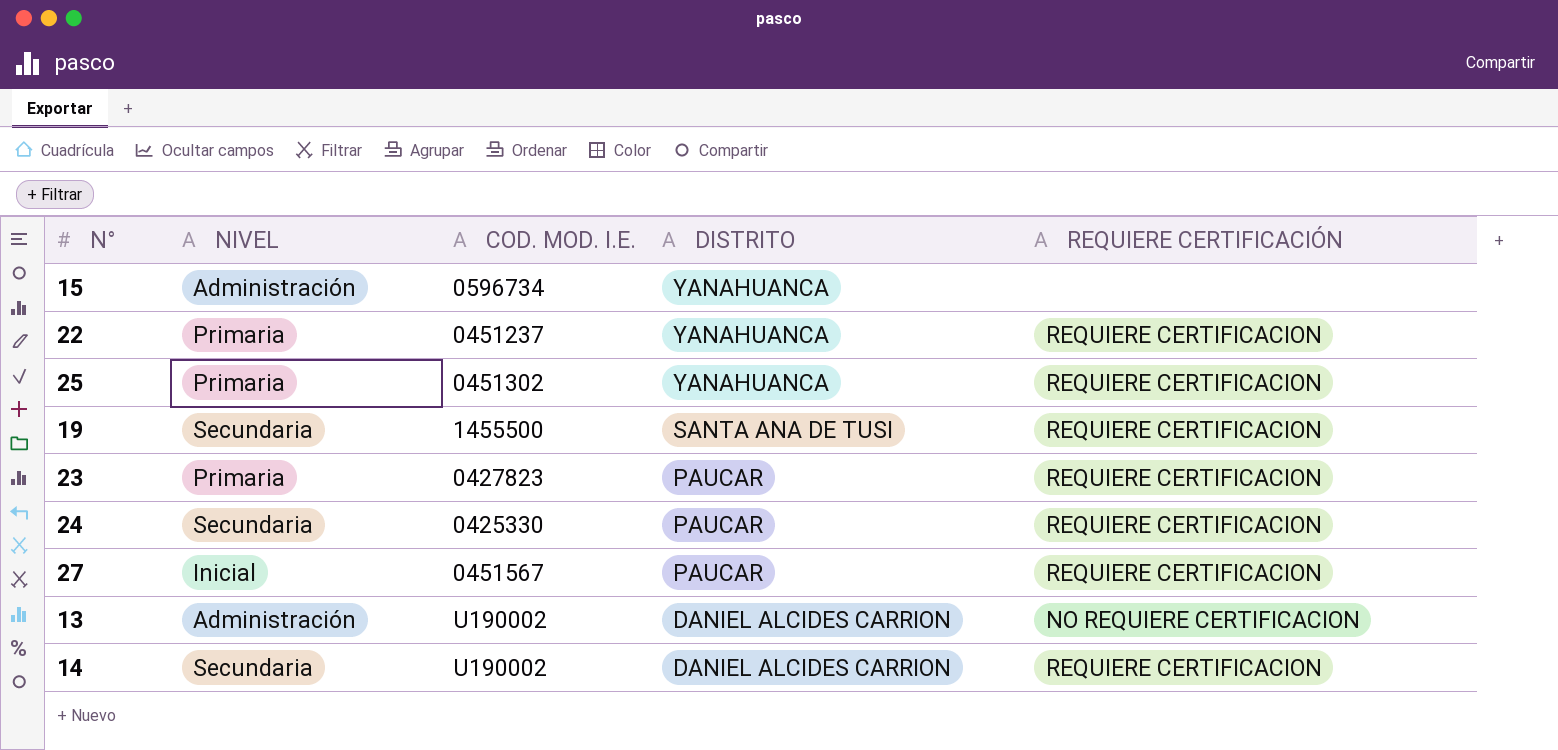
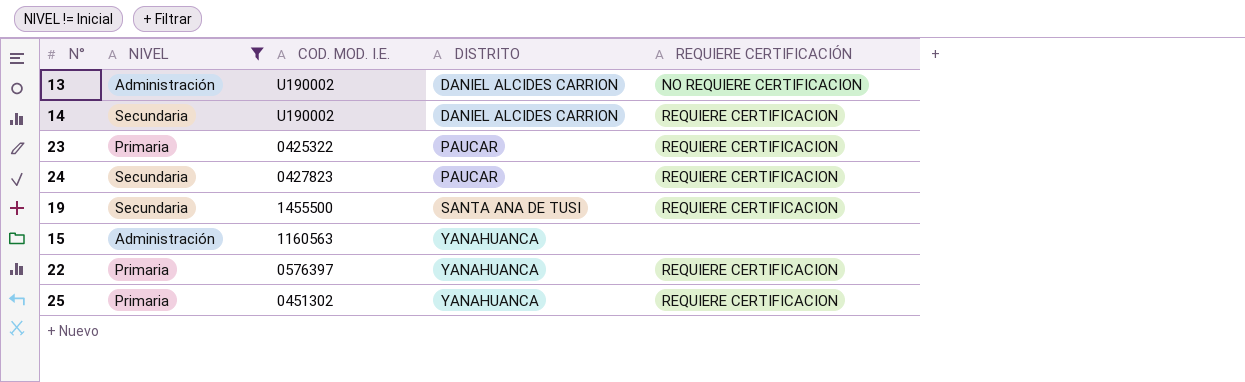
filter: none -> NIVEL != Inicial
row order: DISTRITO descending -> DISTRITO ascending
23 | COD. MOD. I.E.: 0427823 -> 0425322
24 | COD. MOD. I.E.: 0425330 -> 0427823
15 | COD. MOD. I.E.: 0596734 -> 1160563
22 | COD. MOD. I.E.: 0451237 -> 0576397

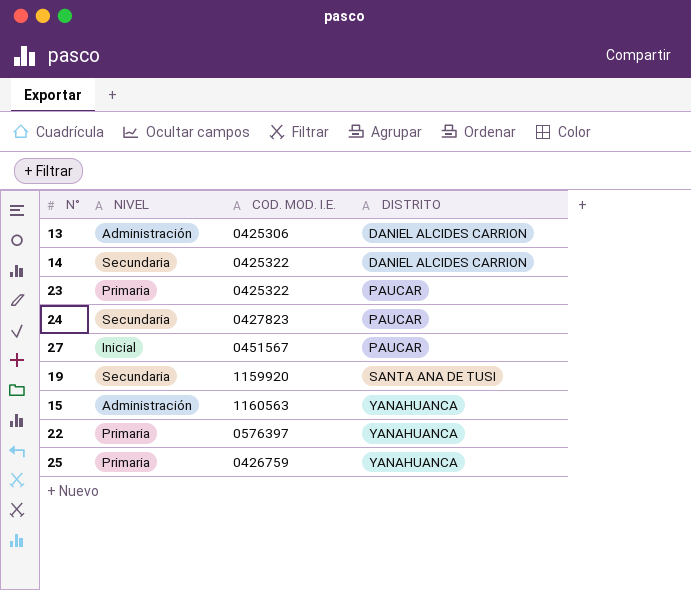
filter: NIVEL != Inicial -> none
column REQUIERE CERTIFICACIÓN | position: 5 -> none
13 | COD. MOD. I.E.: U190002 -> 0425306
14 | COD. MOD. I.E.: U190002 -> 0425322
19 | COD. MOD. I.E.: 1455500 -> 1159920
25 | COD. MOD. I.E.: 0451302 -> 0426759

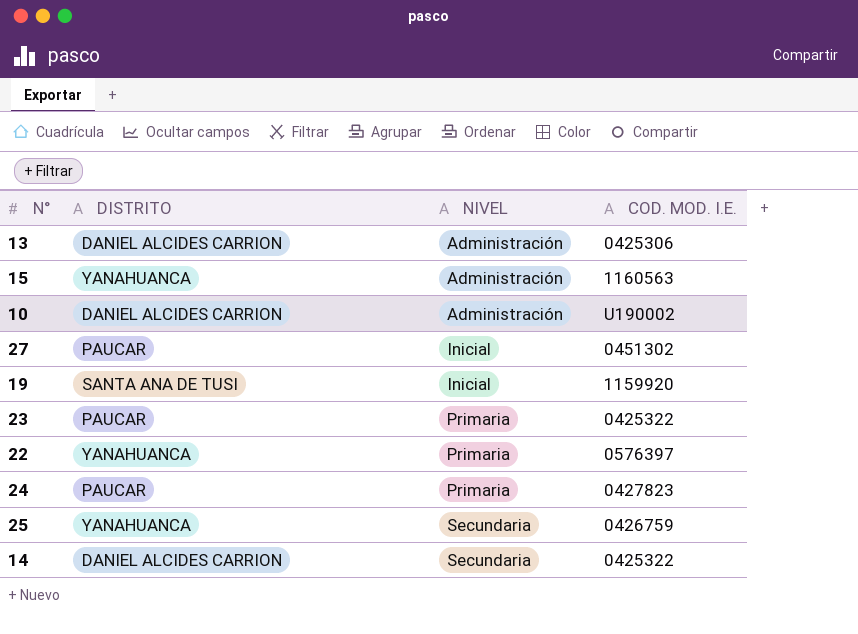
row order: DISTRITO ascending -> NIVEL ascending
column DISTRITO | position: 4 -> 2
row 10: none -> DANIEL ALCIDES CARRION | Administración | U190002
27 | COD. MOD. I.E.: 0451567 -> 0451302
19 | NIVEL: Secundaria -> Inicial
24 | NIVEL: Secundaria -> Primaria
25 | NIVEL: Primaria -> Secundaria

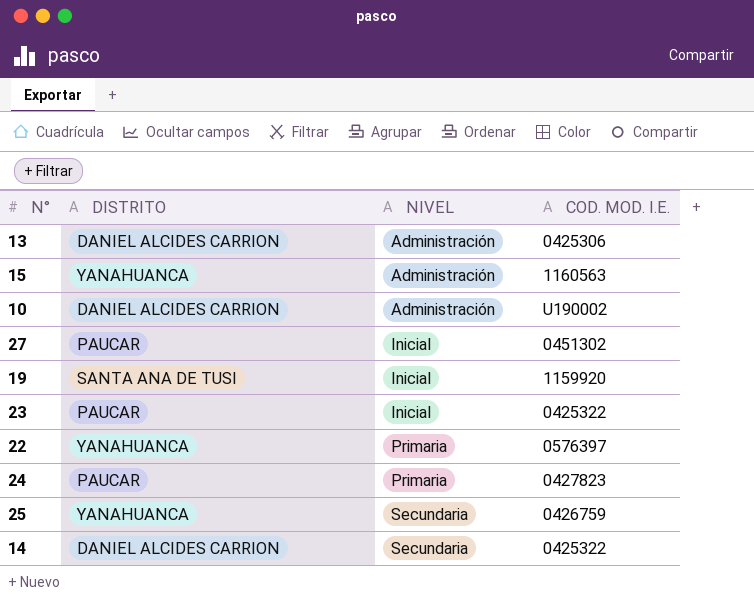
23 | NIVEL: Primaria -> Inicial

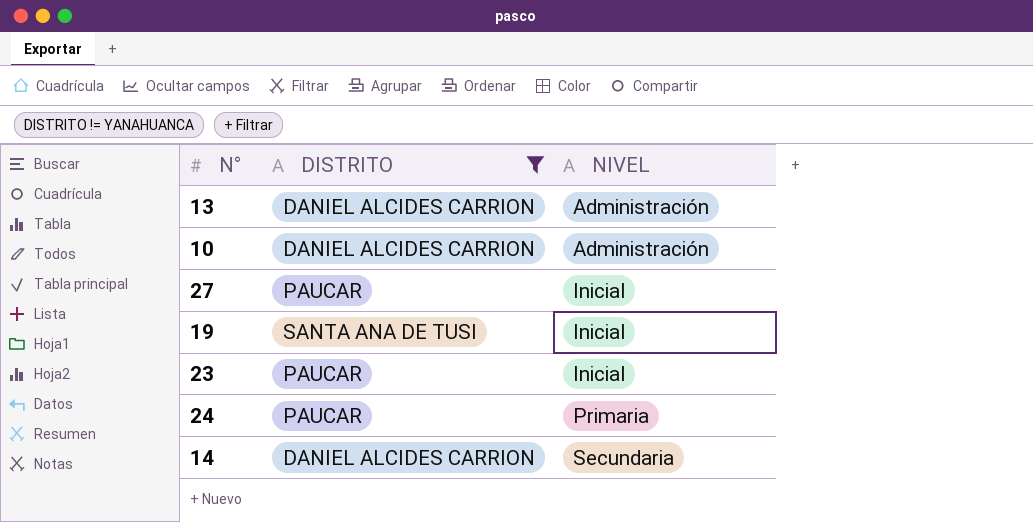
filter: none -> DISTRITO != YANAHUANCA
column COD. MOD. I.E. | position: 4 -> none

